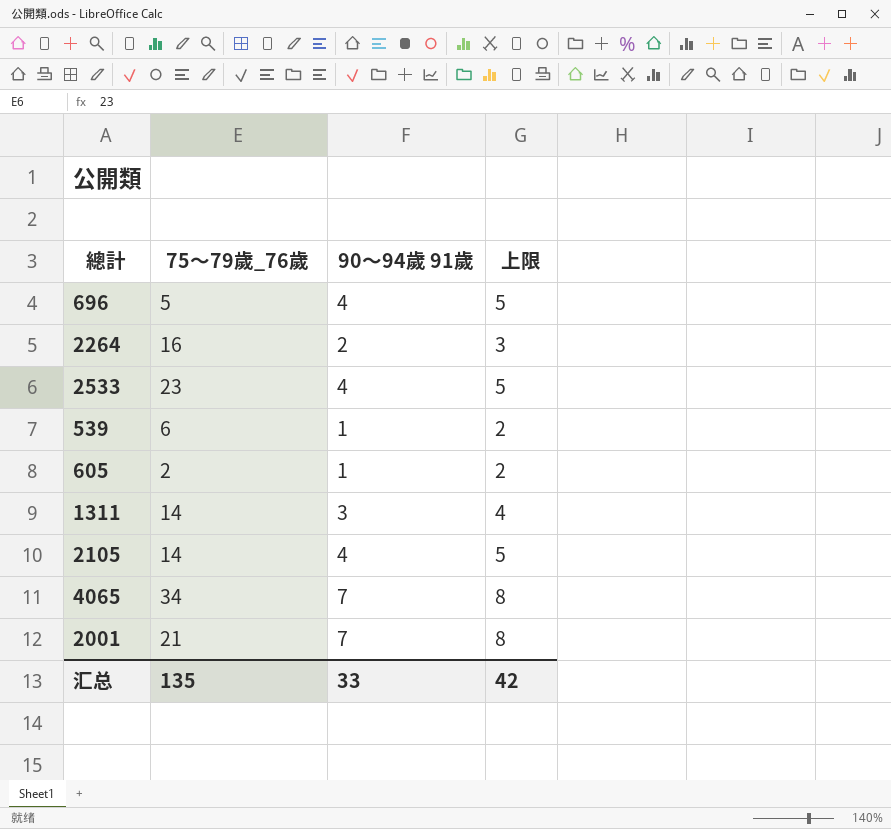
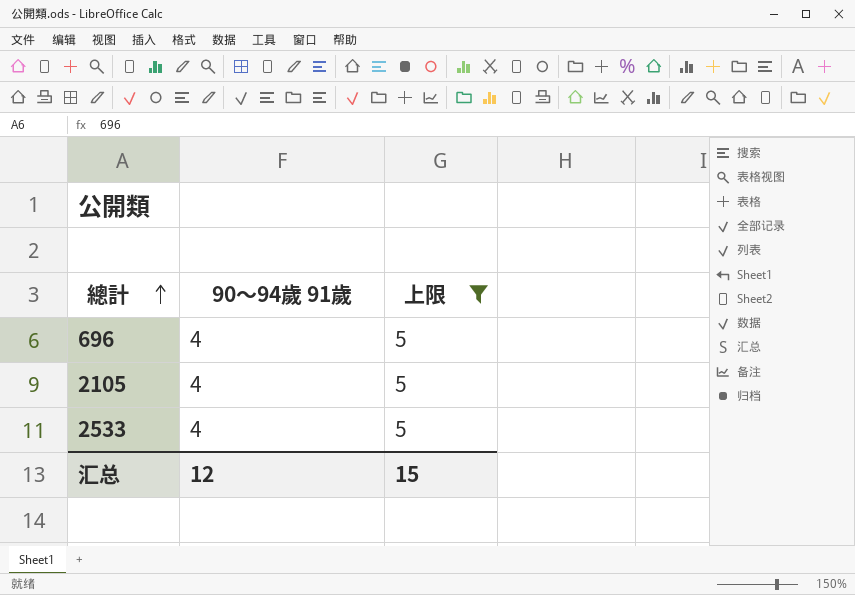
filter: none -> 上限 = 5
row order: none -> 總計 ascending
column 75～79歲_76歲 | position: 2 -> none
汇总 | 90～94歲 91歲: 33 -> 12
汇总 | 上限: 42 -> 15

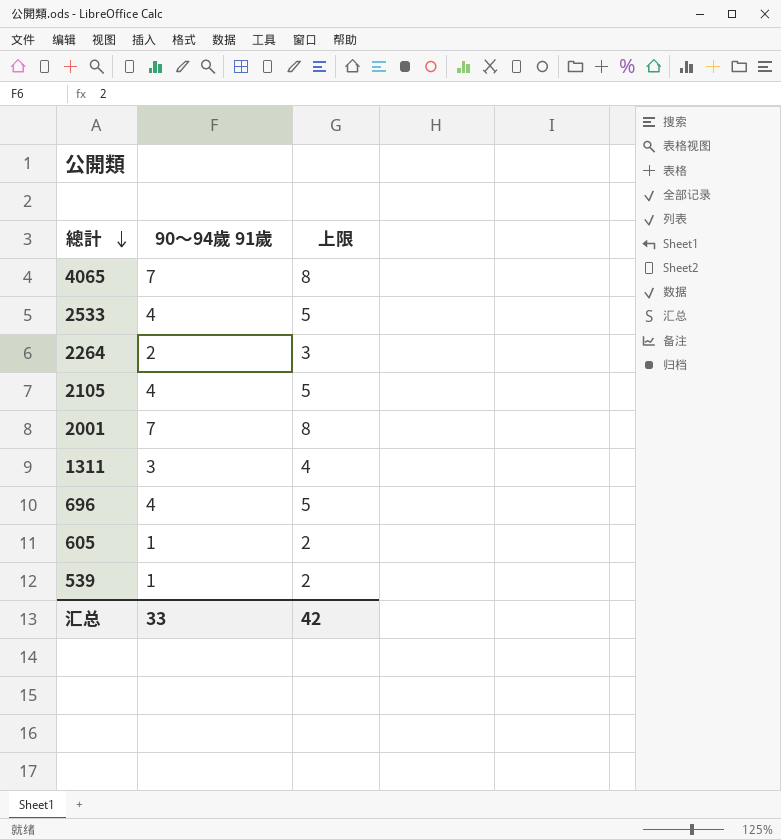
filter: 上限 = 5 -> none
row order: 總計 ascending -> 總計 descending
汇总 | 90～94歲 91歲: 12 -> 33
汇总 | 上限: 15 -> 42

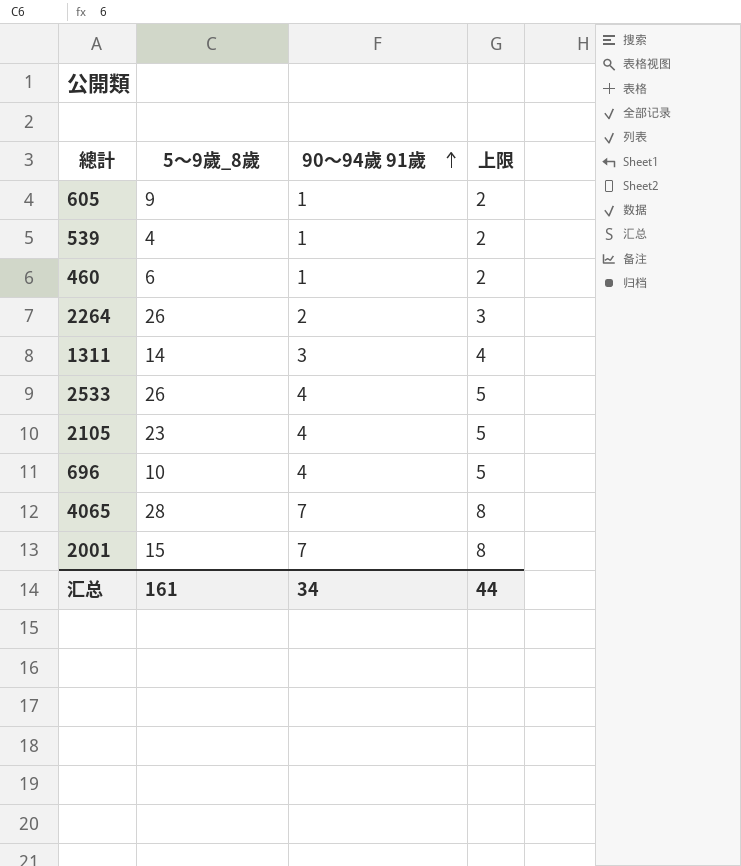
row order: 總計 descending -> 90～94歲 91歲 ascending
column 5～9歲_8歲 | position: none -> 2
row 460: none -> 6 | 1 | 2
汇总 | 90～94歲 91歲: 33 -> 34
汇总 | 上限: 42 -> 44

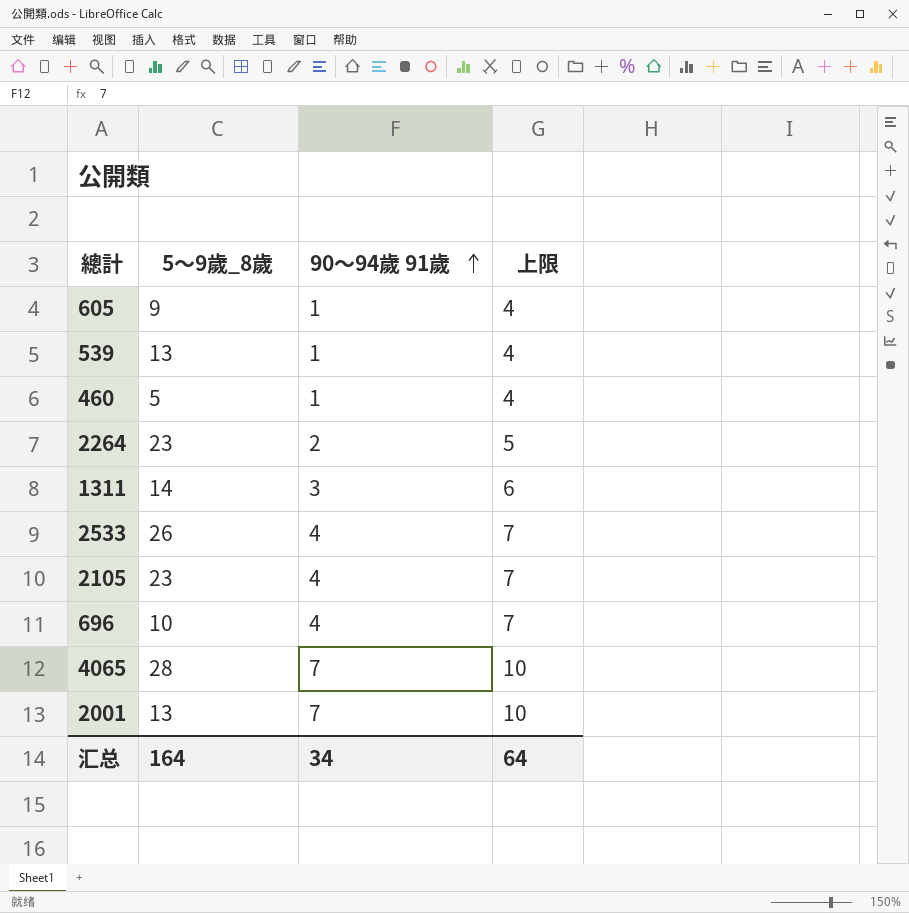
column 上限 | formula: [90～94歲 91歲] + 1 -> [90～94歲 91歲] + 3
539 | 5～9歲_8歲: 4 -> 13
460 | 5～9歲_8歲: 6 -> 5
2264 | 5～9歲_8歲: 26 -> 23
2001 | 5～9歲_8歲: 15 -> 13
汇总 | 5～9歲_8歲: 161 -> 164
汇总 | 上限: 44 -> 64

